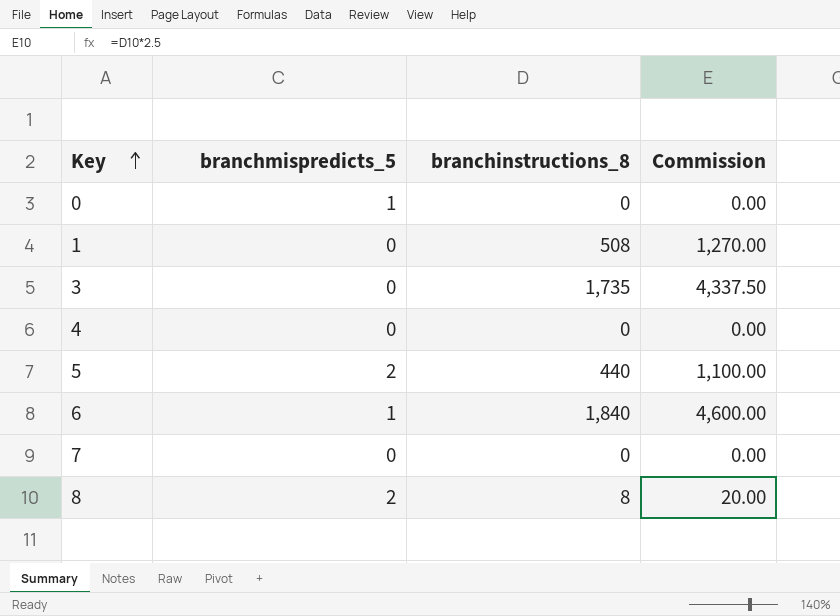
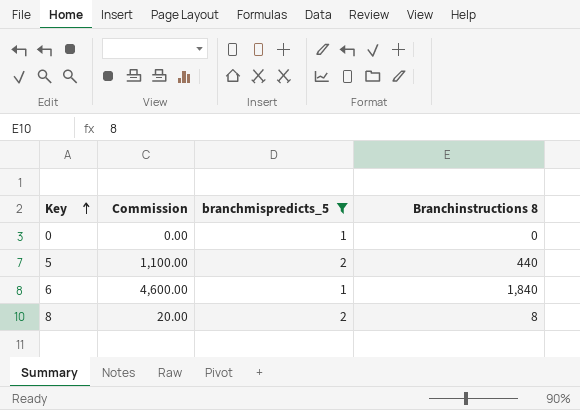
filter: none -> branchmispredicts_5 != 0
column Commission | position: 4 -> 2
column name: branchinstructions_8 -> Branchinstructions 8

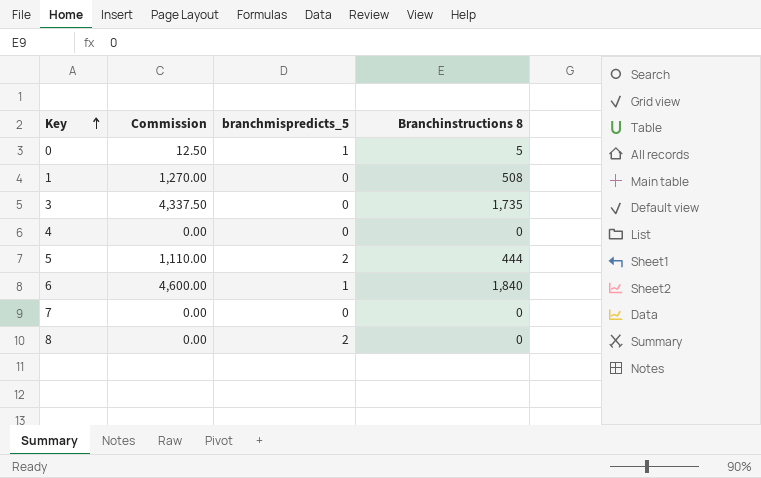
filter: branchmispredicts_5 != 0 -> none
0 | Commission: 0.00 -> 12.50
0 | Branchinstructions 8: 0 -> 5
5 | Commission: 1,100.00 -> 1,110.00
5 | Branchinstructions 8: 440 -> 444
8 | Commission: 20.00 -> 0.00
8 | Branchinstructions 8: 8 -> 0

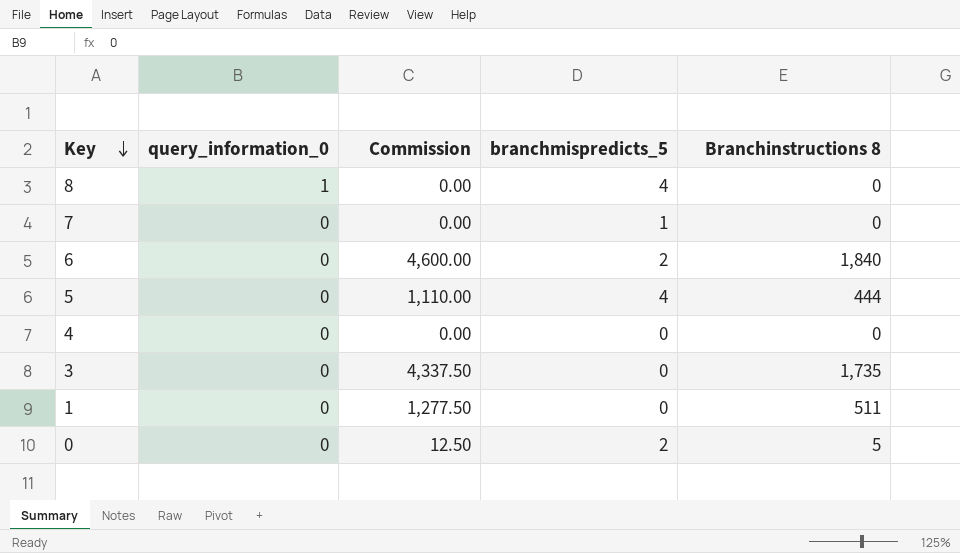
row order: Key ascending -> Key descending
column query_information_0 | position: none -> 2
8 | branchmispredicts_5: 2 -> 4
7 | branchmispredicts_5: 0 -> 1
6 | branchmispredicts_5: 1 -> 2
5 | branchmispredicts_5: 2 -> 4
1 | Commission: 1,270.00 -> 1,277.50
1 | Branchinstructions 8: 508 -> 511
0 | branchmispredicts_5: 1 -> 2

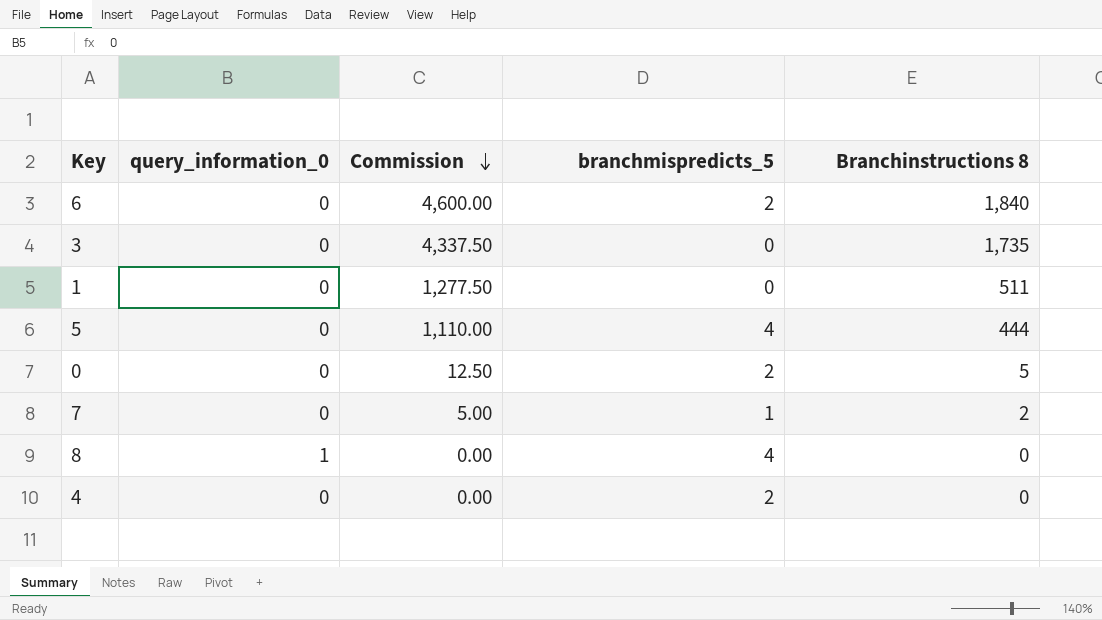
row order: Key descending -> Commission descending
7 | Commission: 0.00 -> 5.00
7 | Branchinstructions 8: 0 -> 2
4 | branchmispredicts_5: 0 -> 2

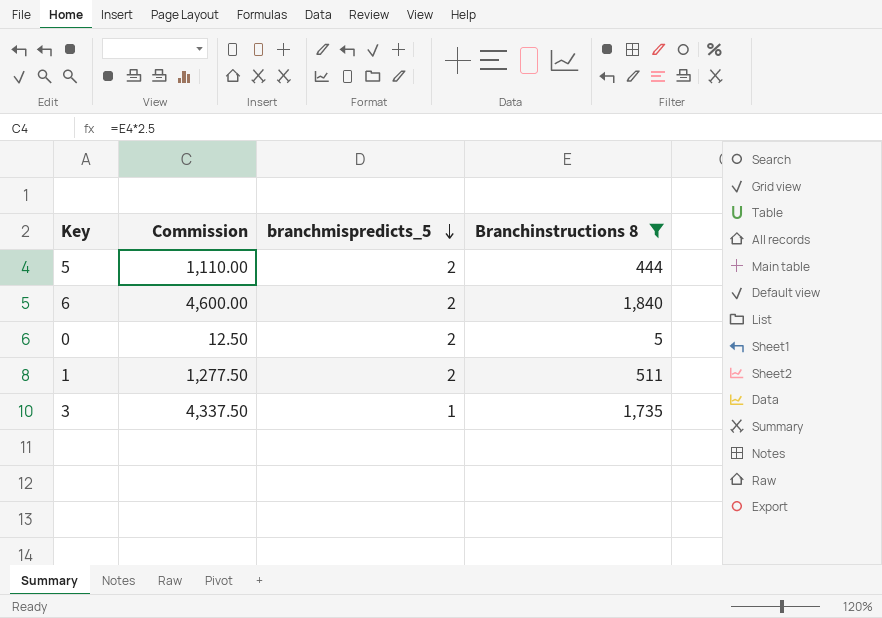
filter: none -> Branchinstructions 8 >= 5
row order: Commission descending -> branchmispredicts_5 descending
column query_information_0 | position: 2 -> none
5 | branchmispredicts_5: 4 -> 2
1 | branchmispredicts_5: 0 -> 2
3 | branchmispredicts_5: 0 -> 1

